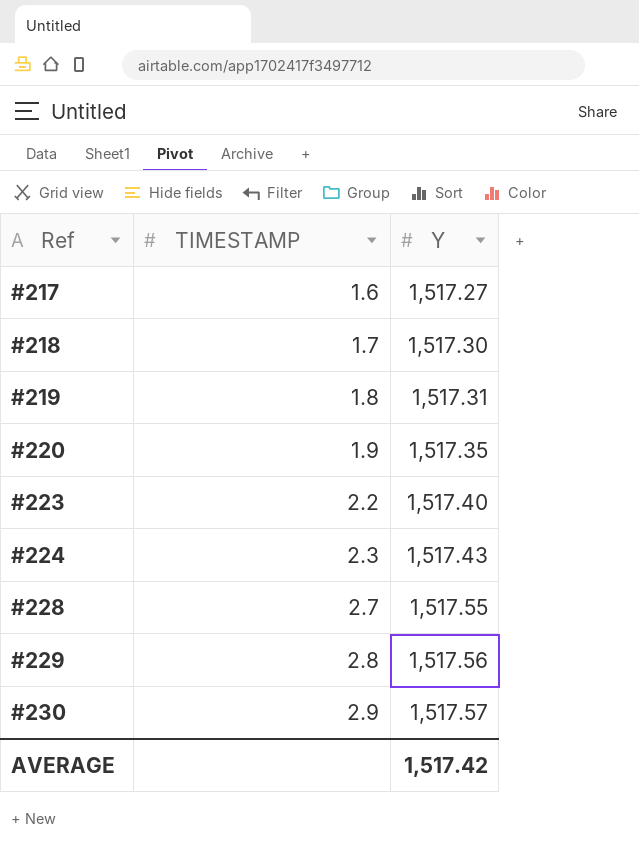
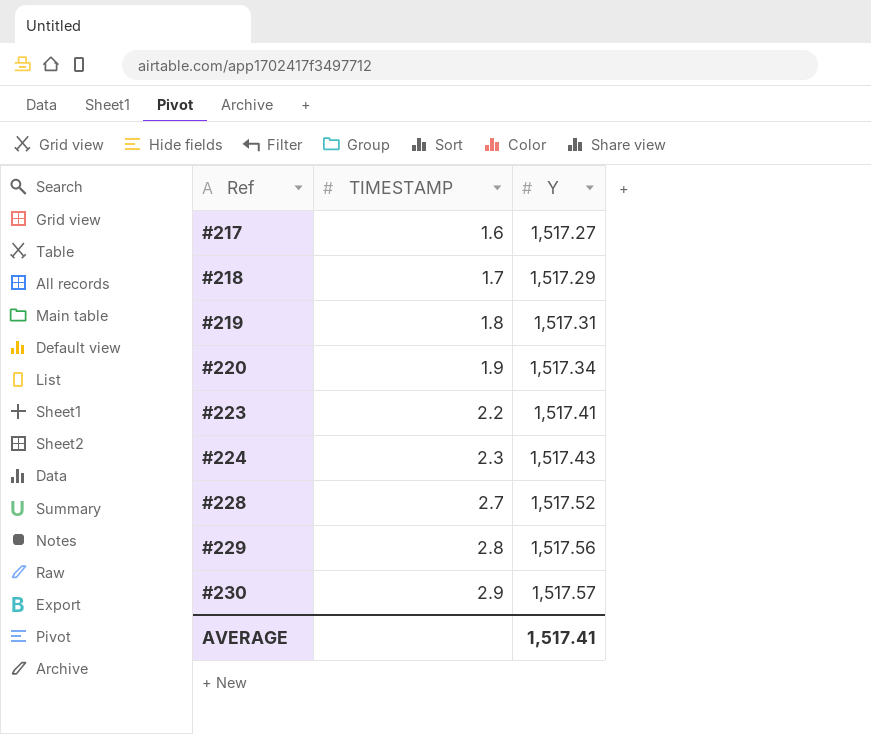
#218 | Y: 1,517.30 -> 1,517.29
#220 | Y: 1,517.35 -> 1,517.34
#223 | Y: 1,517.40 -> 1,517.41
#228 | Y: 1,517.55 -> 1,517.52
AVERAGE | Y: 1,517.42 -> 1,517.41

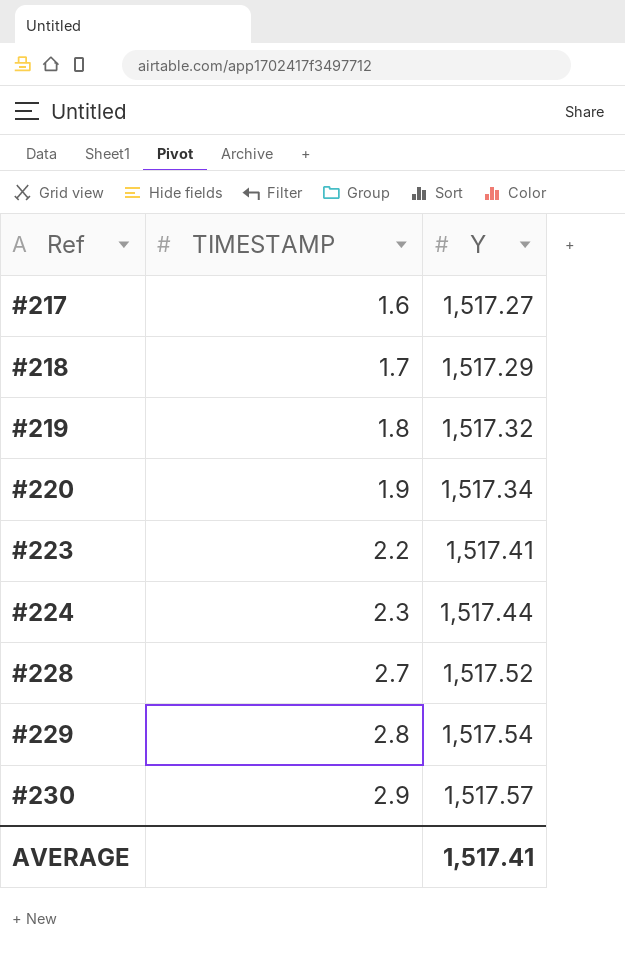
#219 | Y: 1,517.31 -> 1,517.32
#224 | Y: 1,517.43 -> 1,517.44
#229 | Y: 1,517.56 -> 1,517.54

